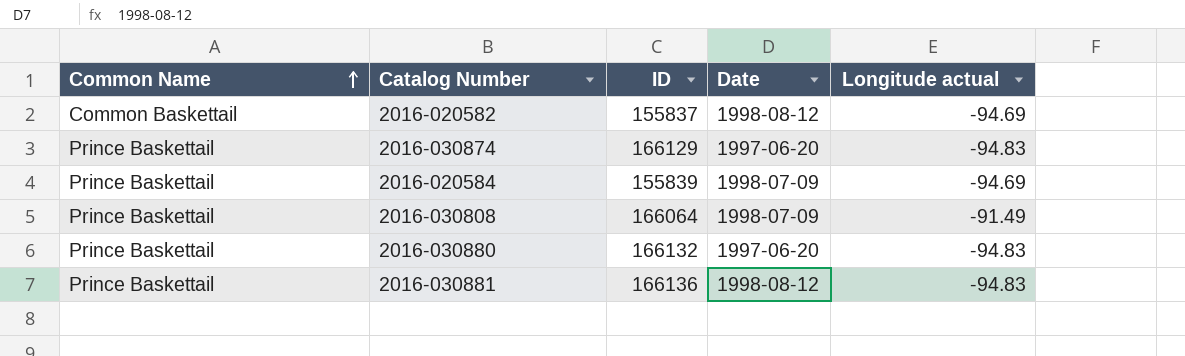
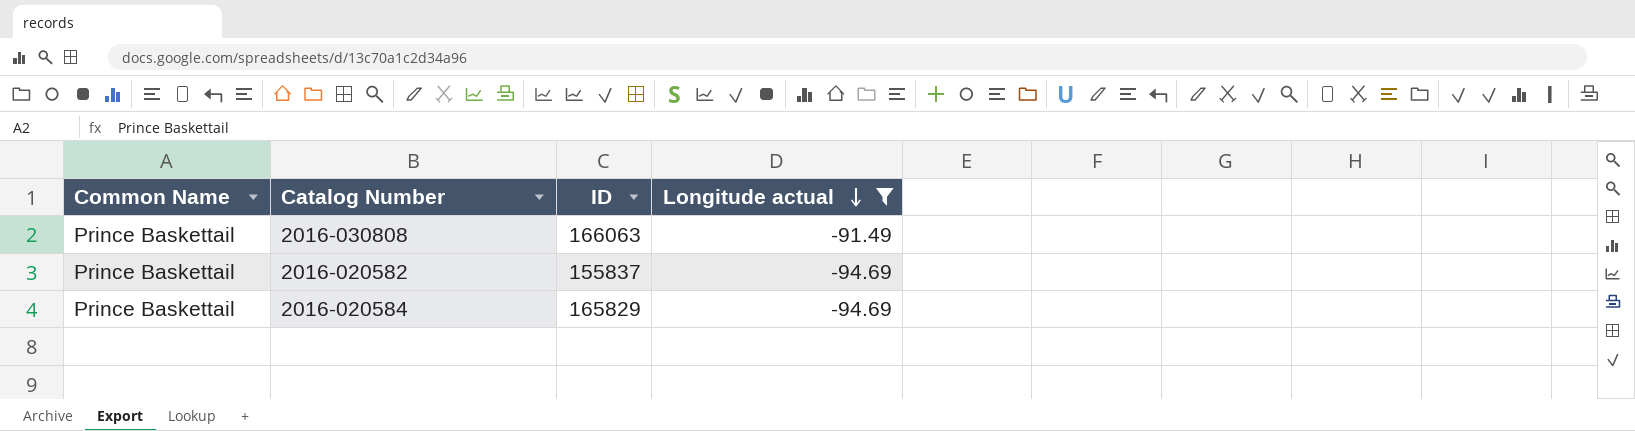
filter: none -> Longitude actual != -94.83
row order: Common Name ascending -> Longitude actual descending
column Date | position: 4 -> none
2016-030808 | ID: 166064 -> 166063
2016-020582 | Common Name: Common Baskettail -> Prince Baskettail
2016-020584 | ID: 155839 -> 165829

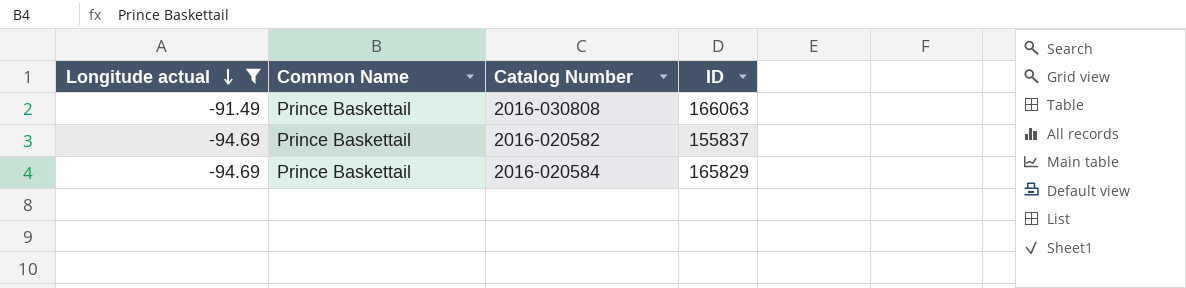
column Longitude actual | position: 4 -> 1

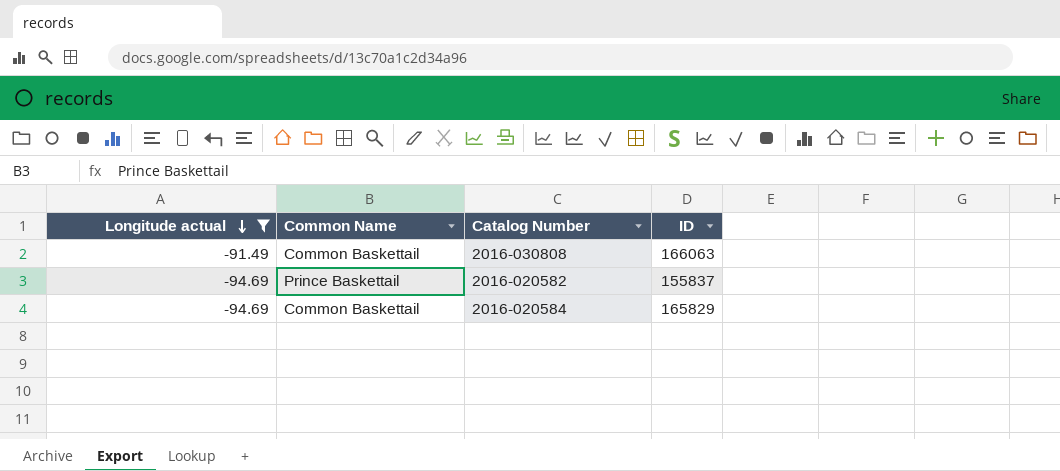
2016-030808 | Common Name: Prince Baskettail -> Common Baskettail
2016-020584 | Common Name: Prince Baskettail -> Common Baskettail

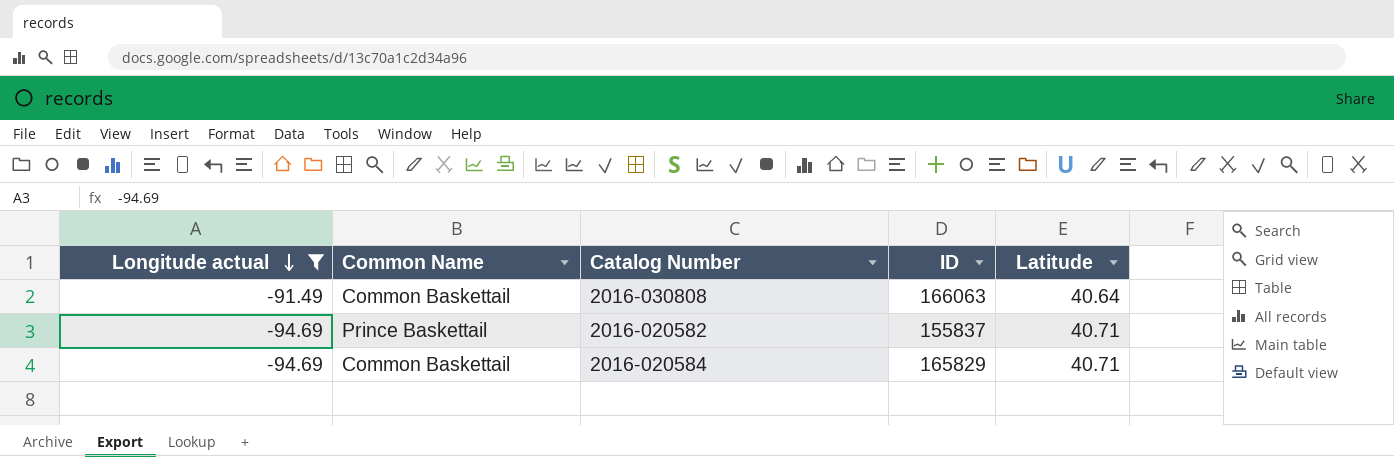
column Latitude | position: none -> 5

